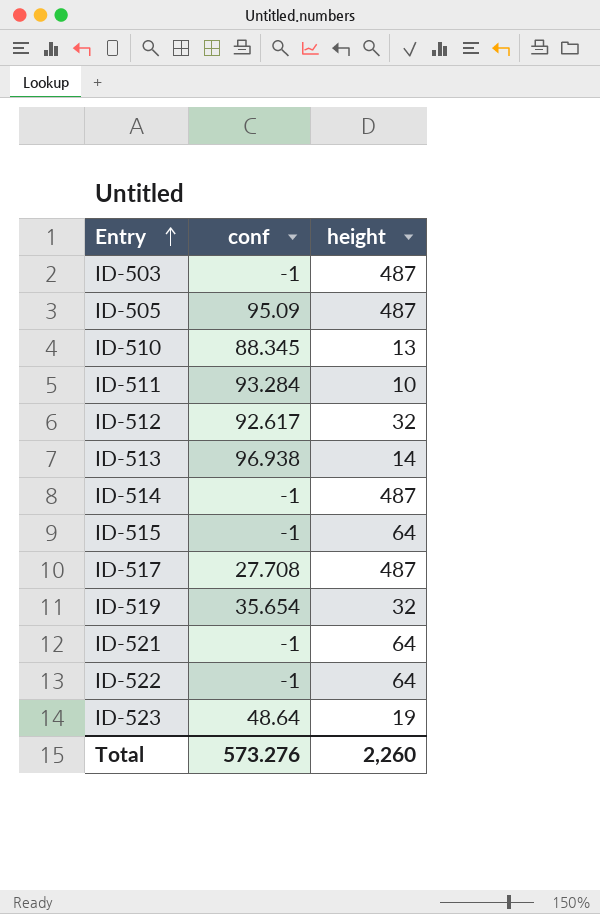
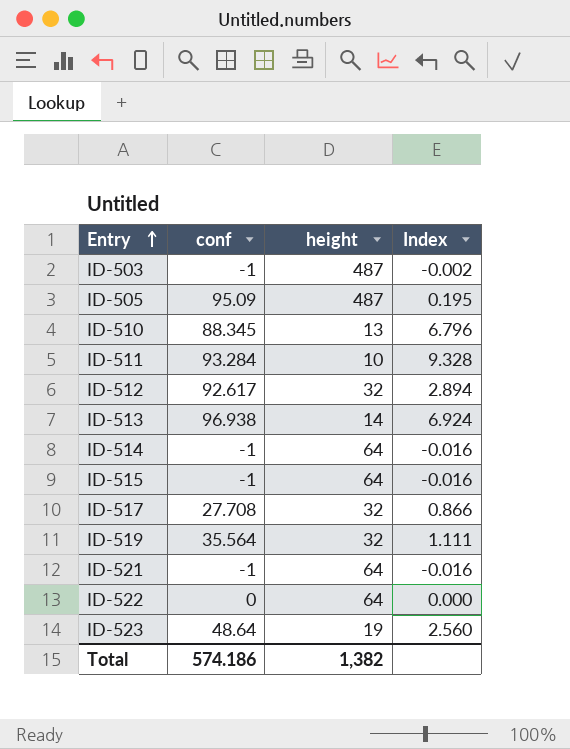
column Index | formula: none -> [conf] / [height]
ID-514 | height: 487 -> 64
ID-517 | height: 487 -> 32
ID-519 | conf: 35.654 -> 35.564
ID-522 | conf: -1 -> 0
Total | conf: 573.276 -> 574.186
Total | height: 2,260 -> 1,382

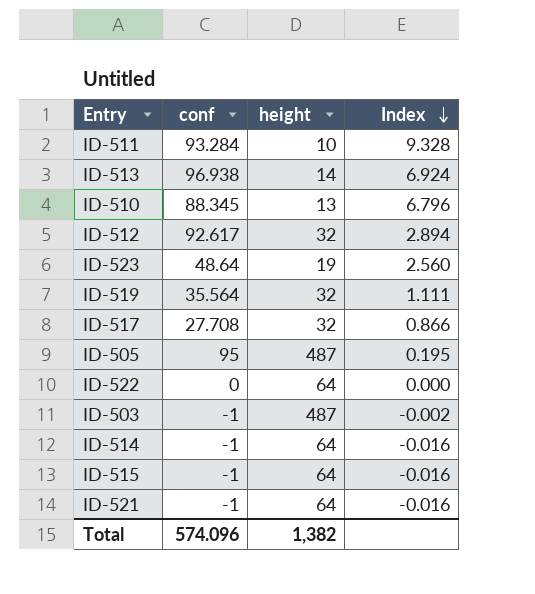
row order: Entry ascending -> Index descending
ID-505 | conf: 95.09 -> 95
Total | conf: 574.186 -> 574.096

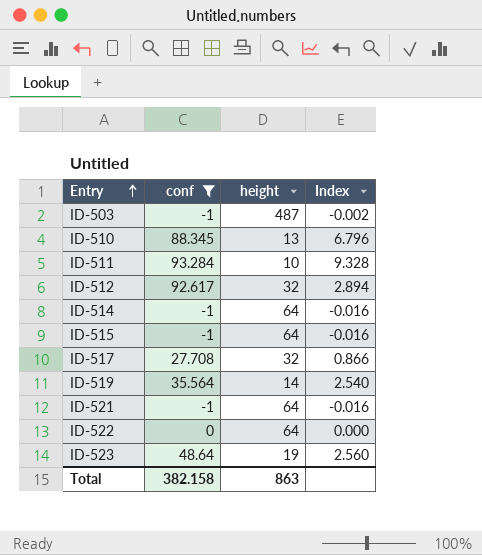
filter: none -> conf <= 93.284
row order: Index descending -> Entry ascending
ID-519 | height: 32 -> 14
ID-519 | Index: 1.111 -> 2.540
Total | conf: 574.096 -> 382.158
Total | height: 1,382 -> 863

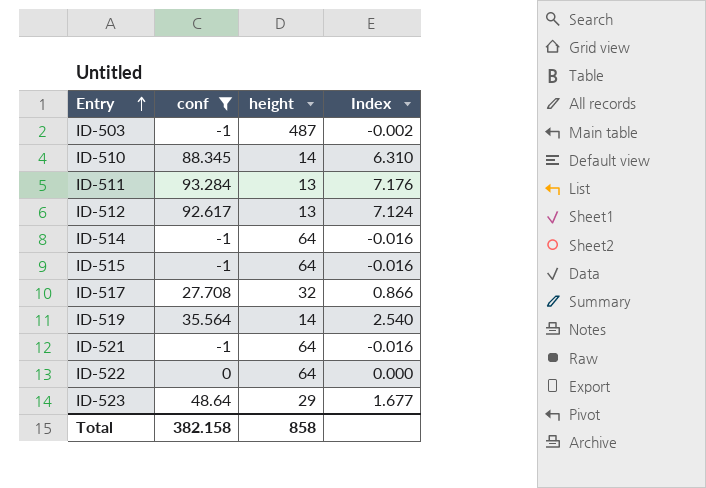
ID-510 | height: 13 -> 14
ID-510 | Index: 6.796 -> 6.310
ID-511 | height: 10 -> 13
ID-511 | Index: 9.328 -> 7.176
ID-512 | height: 32 -> 13
ID-512 | Index: 2.894 -> 7.124
ID-523 | height: 19 -> 29
ID-523 | Index: 2.560 -> 1.677
Total | height: 863 -> 858

